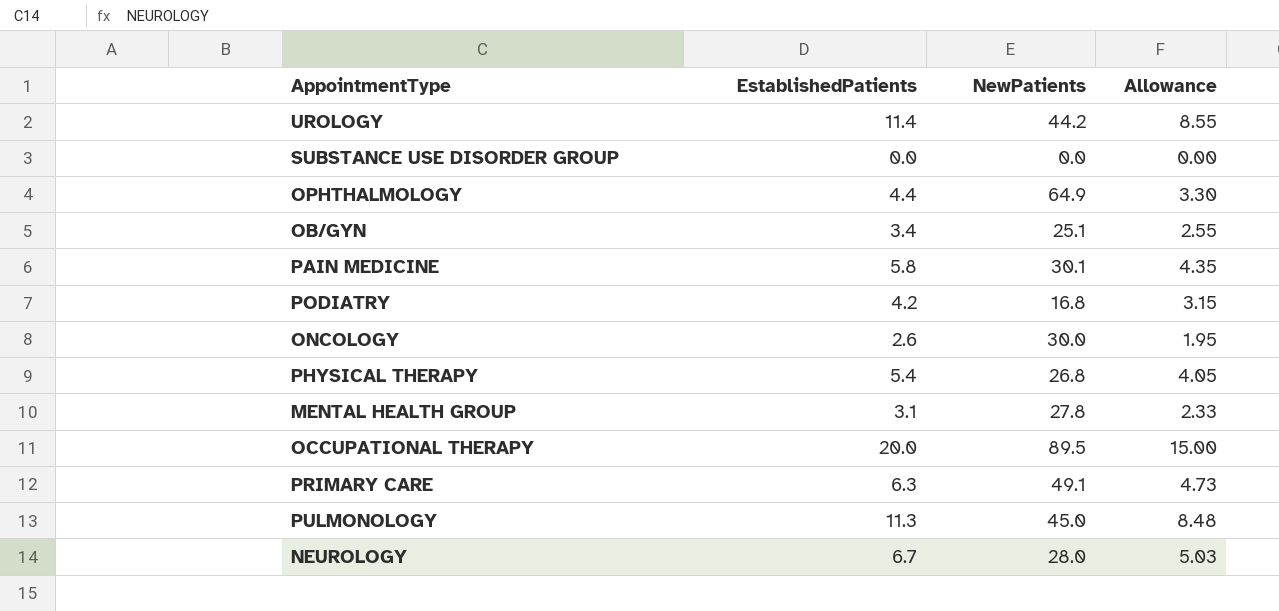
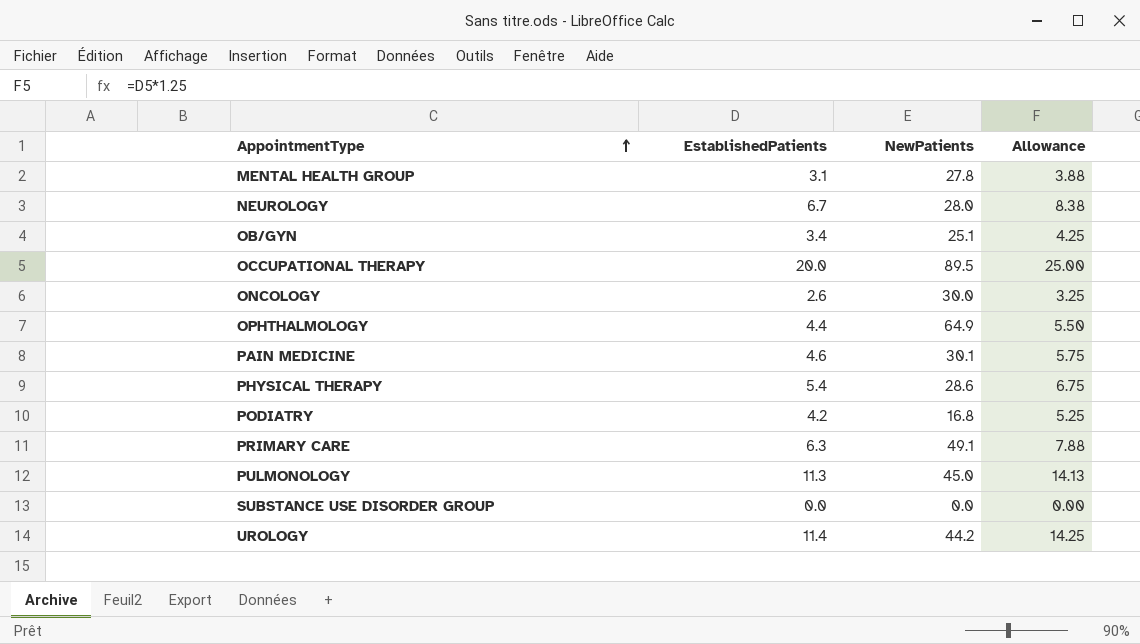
row order: none -> AppointmentType ascending
column Allowance | formula: [EstablishedPatients] * 0.75 -> [EstablishedPatients] * 1.25
PAIN MEDICINE | EstablishedPatients: 5.8 -> 4.6
PHYSICAL THERAPY | NewPatients: 26.8 -> 28.6

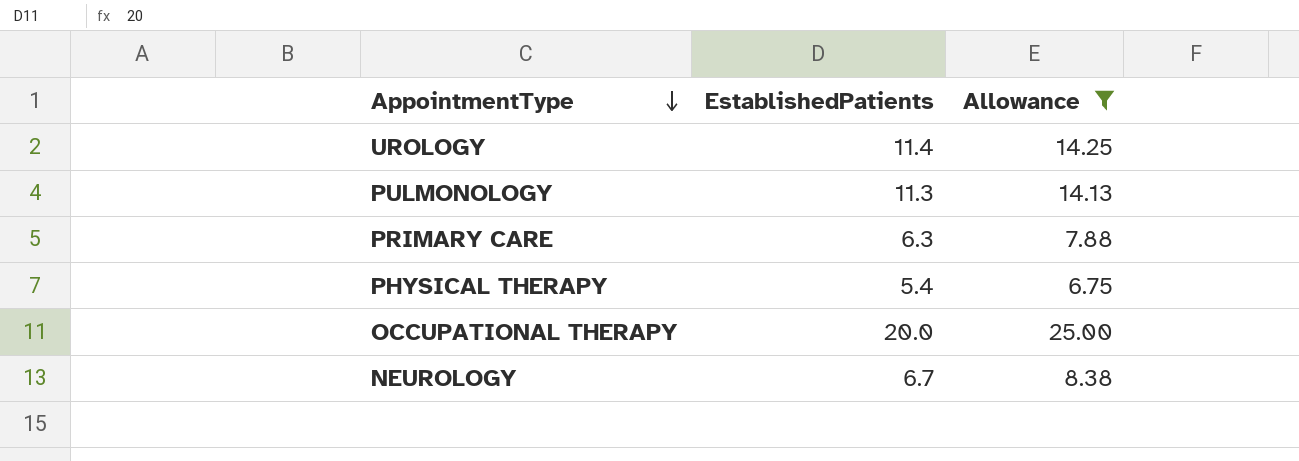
filter: none -> Allowance >= 6.75
row order: AppointmentType ascending -> AppointmentType descending
column NewPatients | position: 3 -> none

